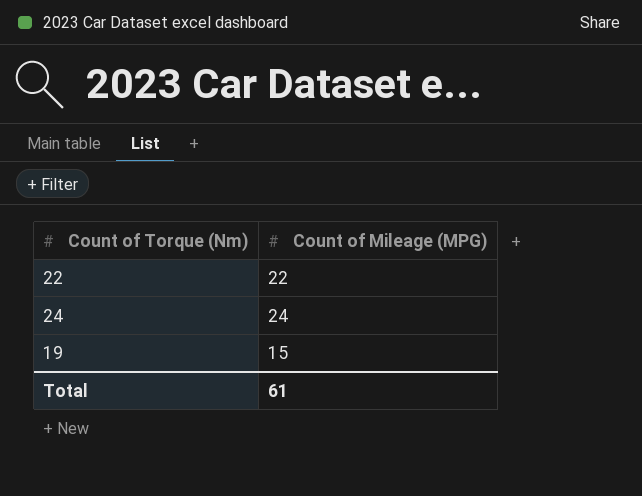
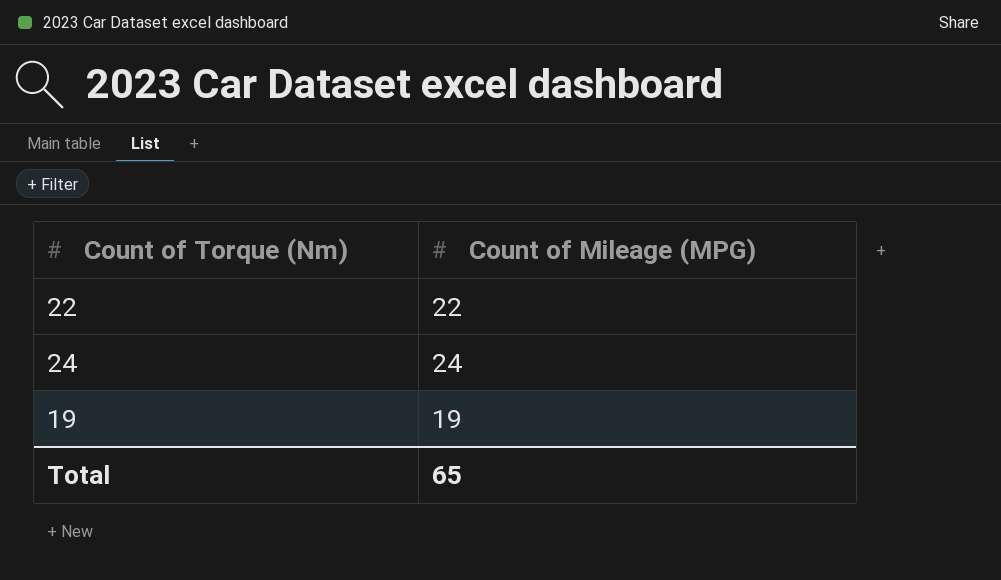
19 | Count of Mileage (MPG): 15 -> 19
Total | Count of Mileage (MPG): 61 -> 65

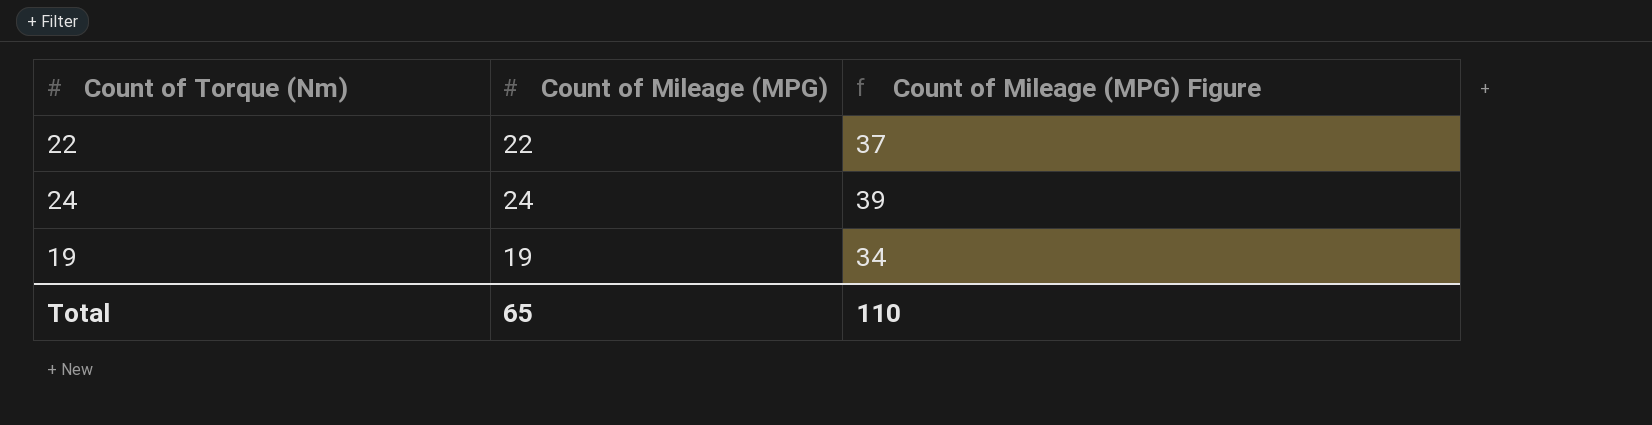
column Count of Mileage (MPG) Figure | formula: none -> [Count of Mileage (MPG)] + 15

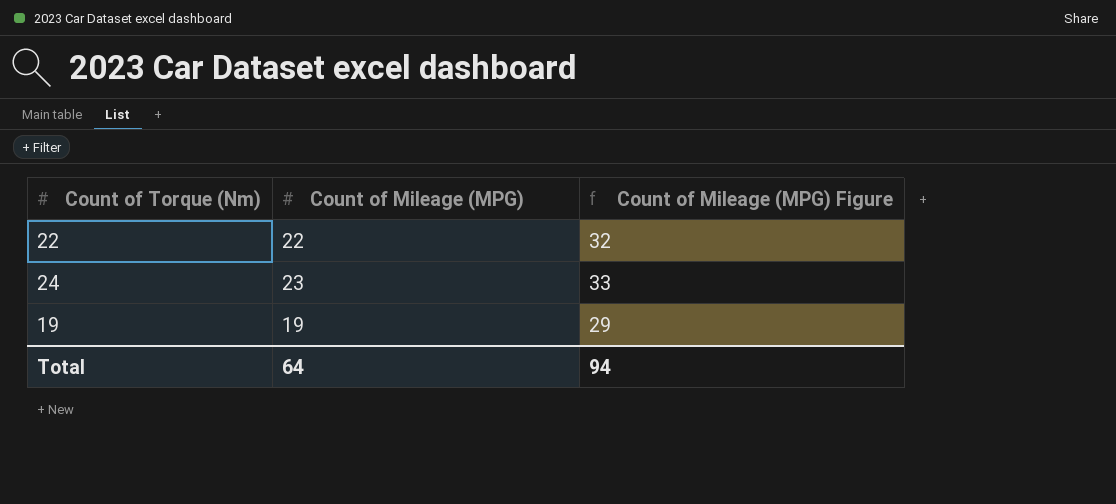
column Count of Mileage (MPG) Figure | formula: [Count of Mileage (MPG)] + 15 -> [Count of Mileage (MPG)] + 10
24 | Count of Mileage (MPG): 24 -> 23
Total | Count of Mileage (MPG): 65 -> 64
Total | Count of Mileage (MPG) Figure: 110 -> 94

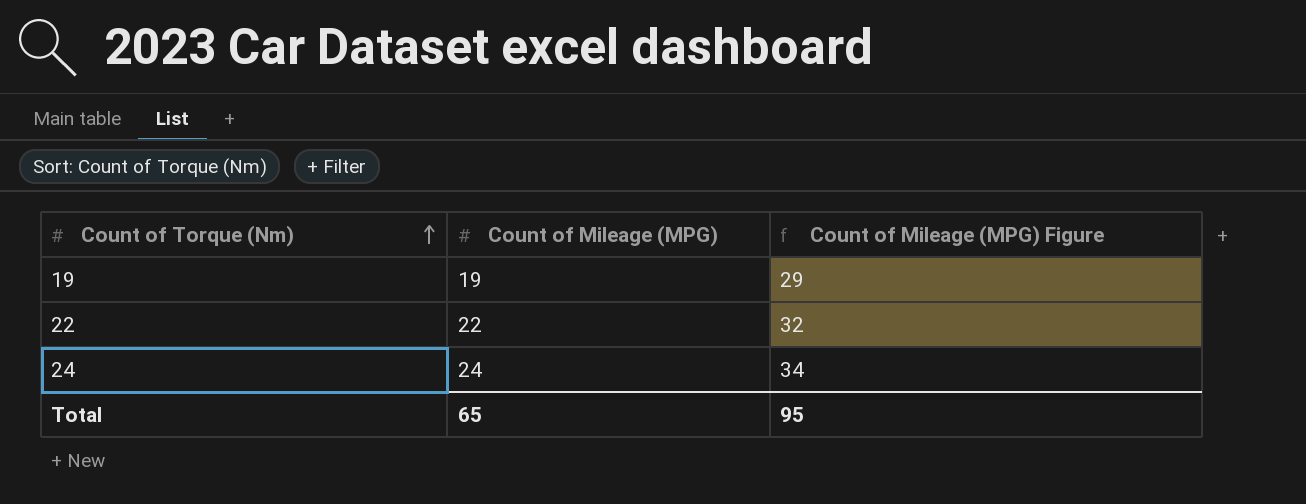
row order: none -> Count of Torque (Nm) ascending
24 | Count of Mileage (MPG): 23 -> 24
24 | Count of Mileage (MPG) Figure: 33 -> 34
Total | Count of Mileage (MPG): 64 -> 65
Total | Count of Mileage (MPG) Figure: 94 -> 95

